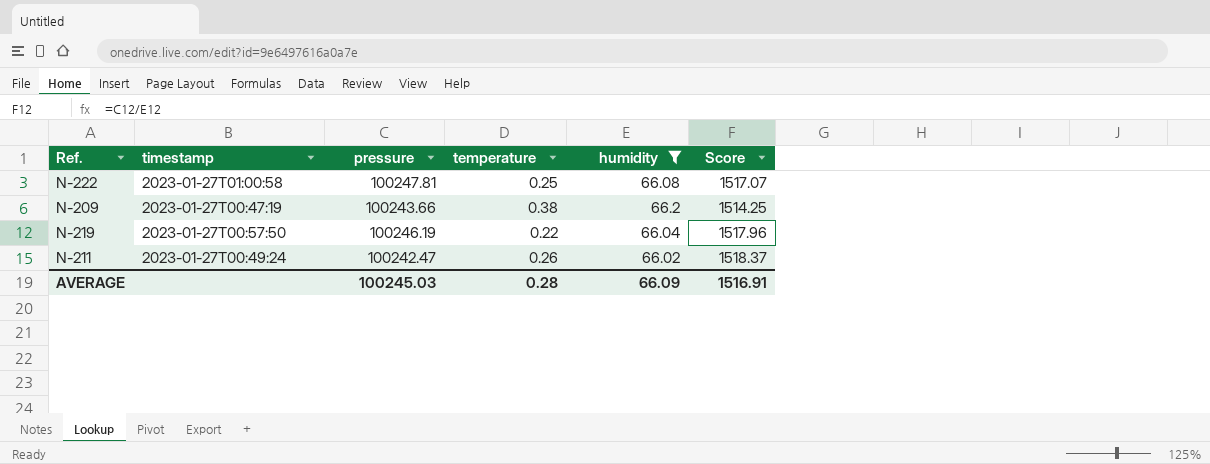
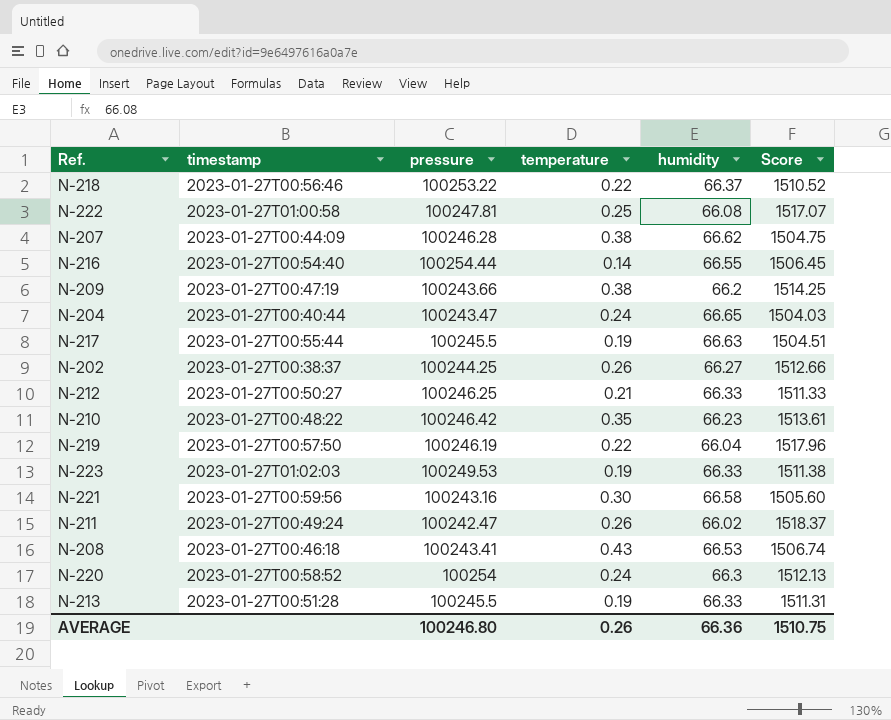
filter: humidity <= 66.2 -> none
AVERAGE | pressure: 100245.03 -> 100246.80
AVERAGE | temperature: 0.28 -> 0.26
AVERAGE | humidity: 66.09 -> 66.36
AVERAGE | Score: 1516.91 -> 1510.75

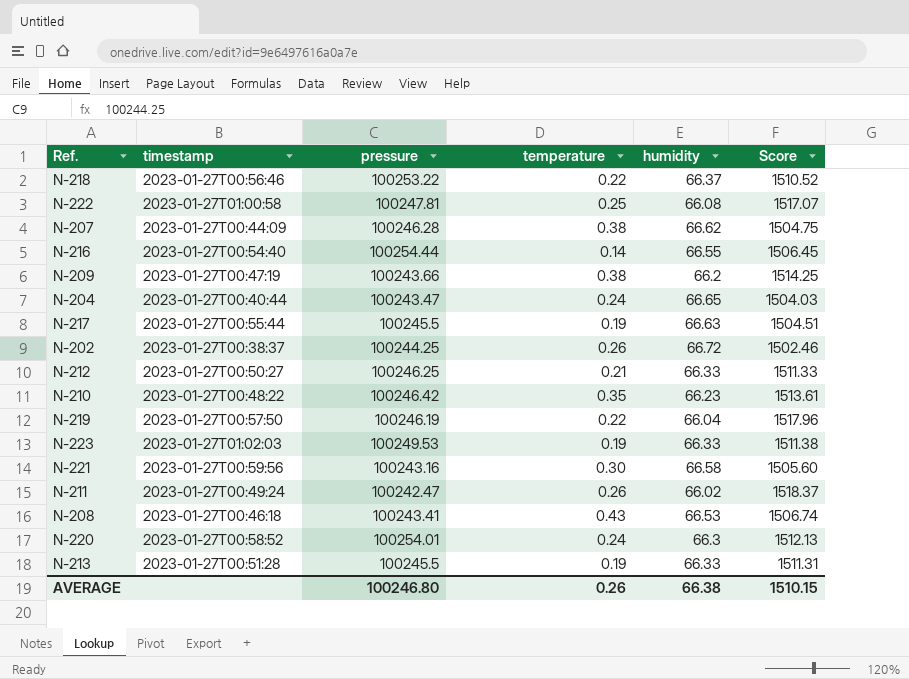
N-202 | humidity: 66.27 -> 66.72
N-202 | Score: 1512.66 -> 1502.46
N-220 | pressure: 100254 -> 100254.01
AVERAGE | humidity: 66.36 -> 66.38
AVERAGE | Score: 1510.75 -> 1510.15

